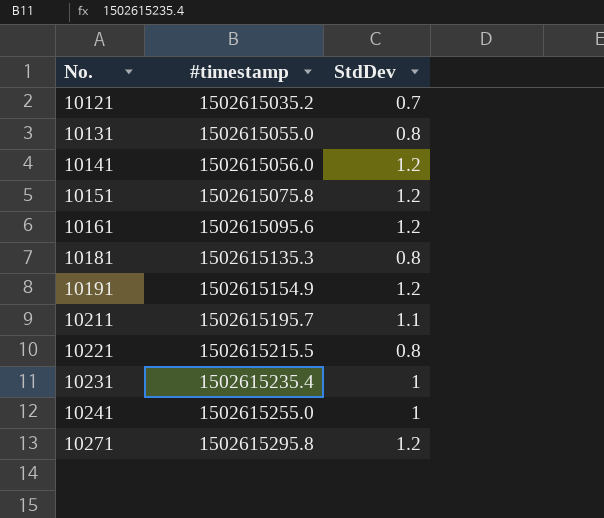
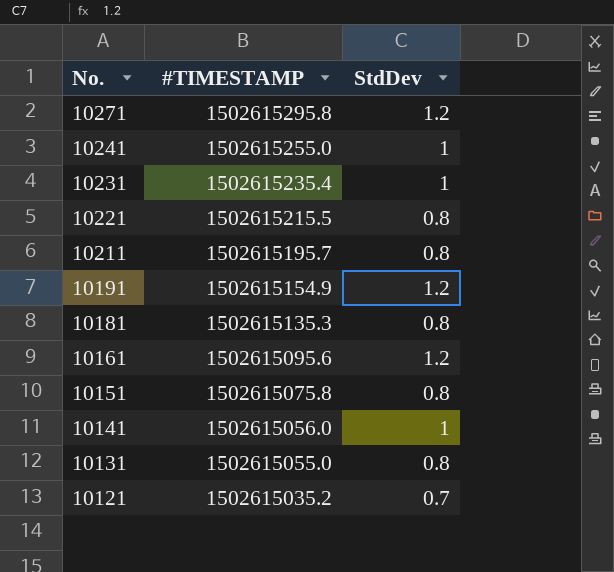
row order: No. ascending -> No. descending
column name: #timestamp -> #TIMESTAMP
10211 | StdDev: 1.1 -> 0.8
10151 | StdDev: 1.2 -> 0.8
10141 | StdDev: 1.2 -> 1

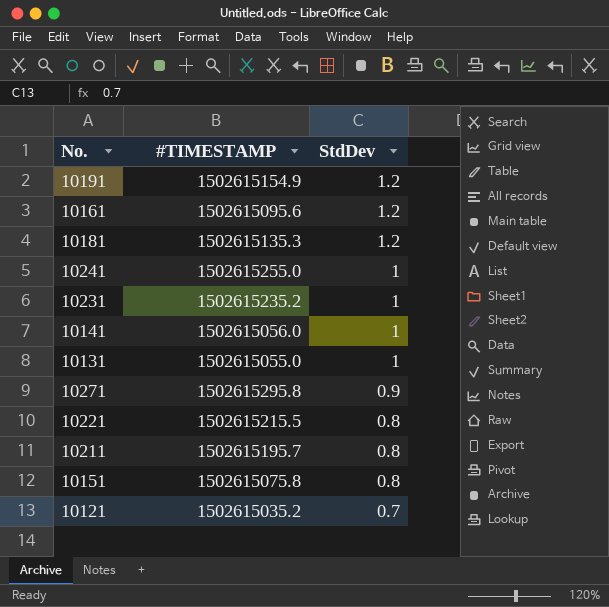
row order: No. descending -> StdDev descending
10181 | StdDev: 0.8 -> 1.2
10231 | #TIMESTAMP: 1502615235.4 -> 1502615235.2
10131 | StdDev: 0.8 -> 1
10271 | StdDev: 1.2 -> 0.9

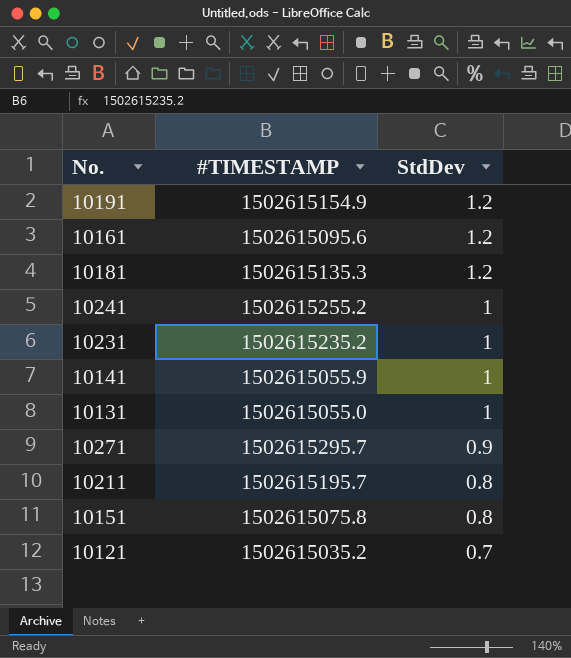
row 10221: 1502615215.5 | 0.8 -> none
10241 | #TIMESTAMP: 1502615255.0 -> 1502615255.2
10141 | #TIMESTAMP: 1502615056.0 -> 1502615055.9
10271 | #TIMESTAMP: 1502615295.8 -> 1502615295.7

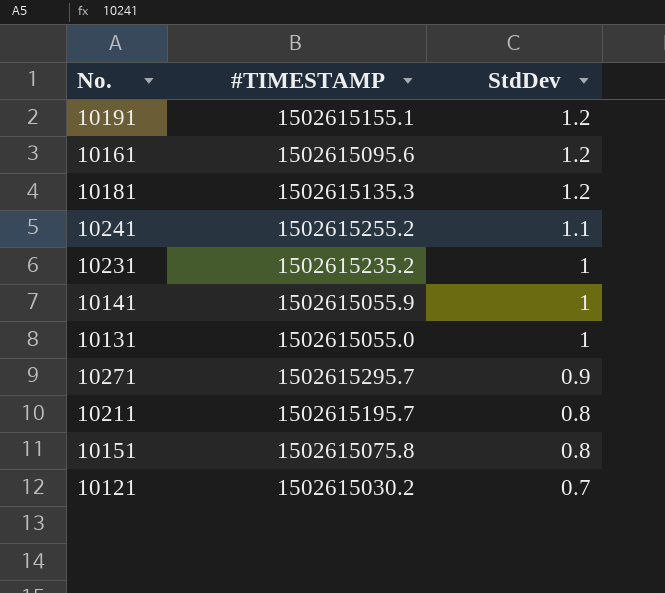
10191 | #TIMESTAMP: 1502615154.9 -> 1502615155.1
10241 | StdDev: 1 -> 1.1
10121 | #TIMESTAMP: 1502615035.2 -> 1502615030.2

